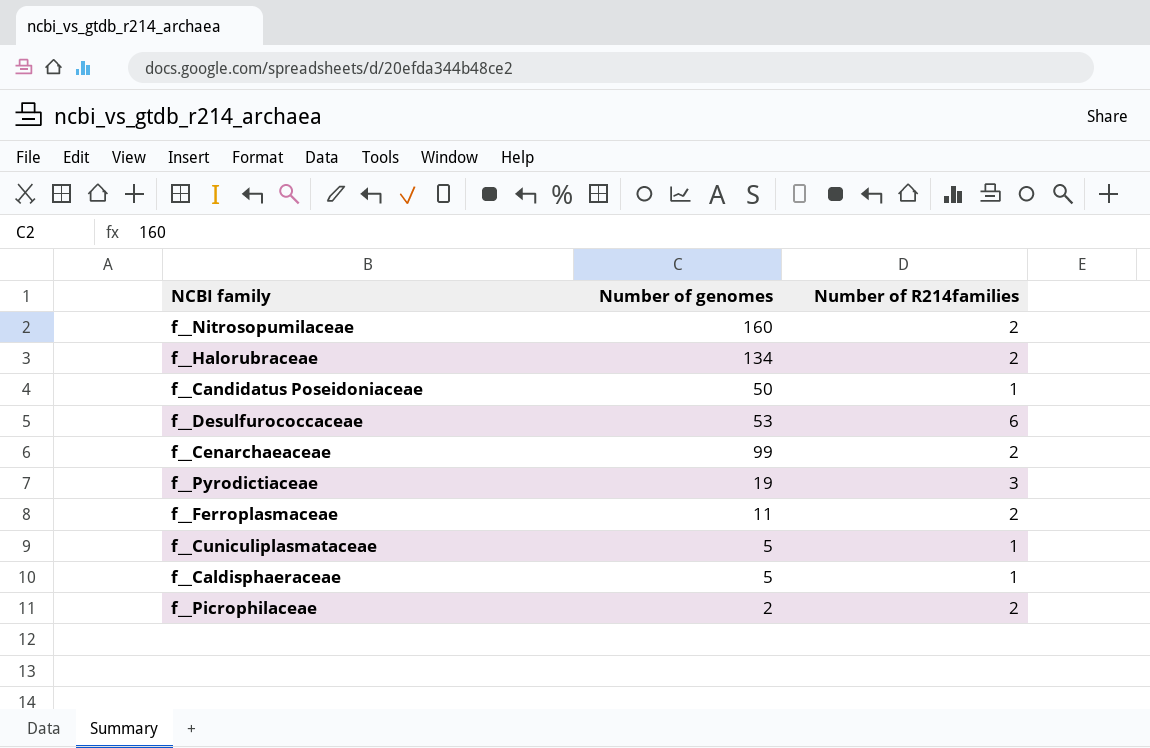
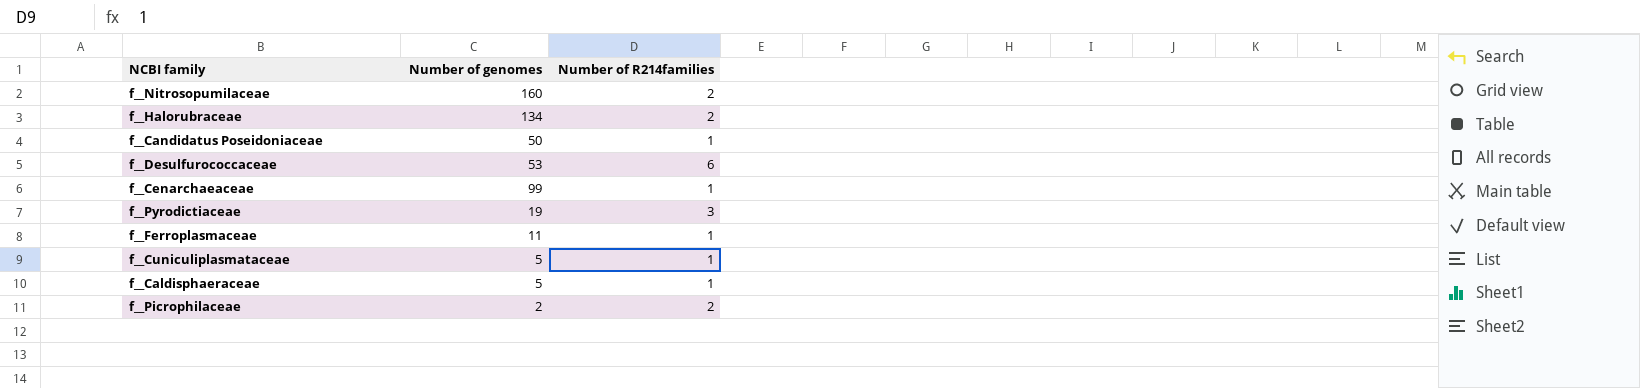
f__Cenarchaeaceae | Number of R214families: 2 -> 1
f__Ferroplasmaceae | Number of R214families: 2 -> 1

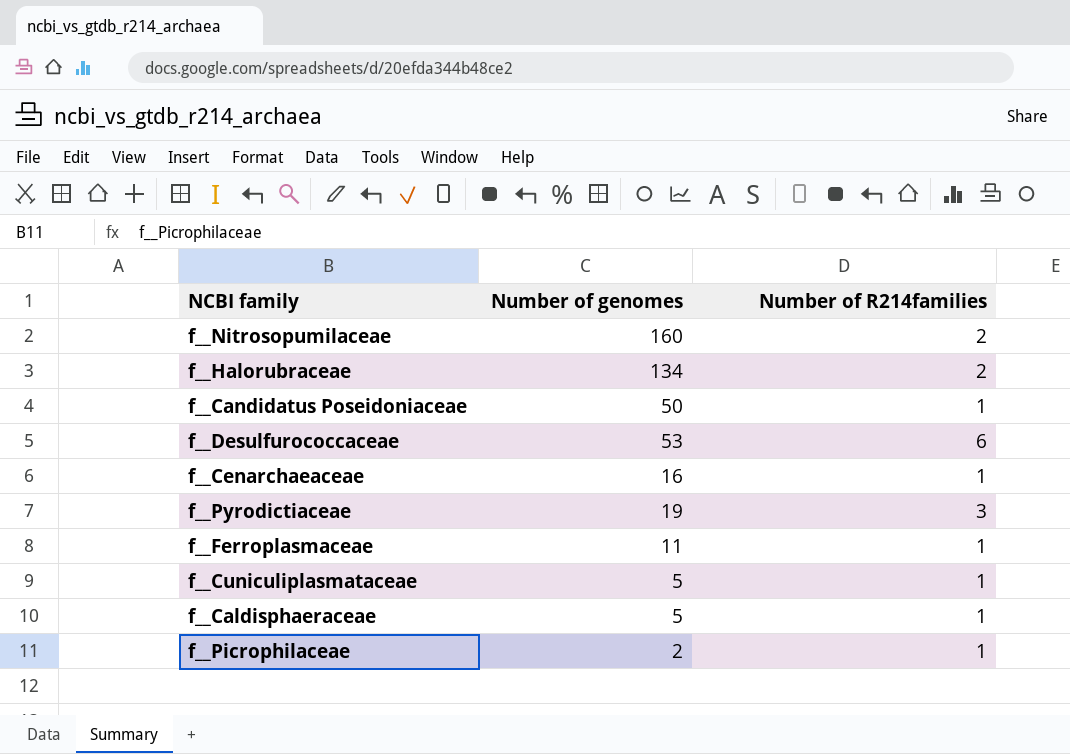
f__Cenarchaeaceae | Number of genomes: 99 -> 16
f__Picrophilaceae | Number of R214families: 2 -> 1

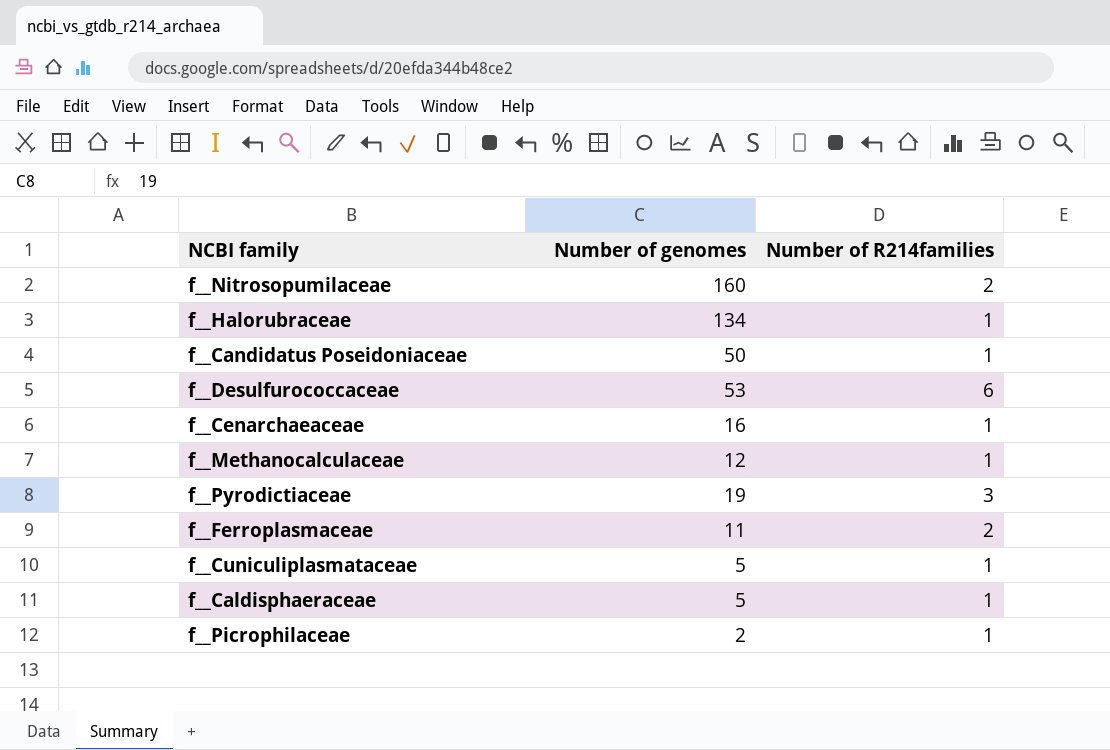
f__Halorubraceae | Number of R214families: 2 -> 1
row f__Methanocalculaceae: none -> 12 | 1
f__Ferroplasmaceae | Number of R214families: 1 -> 2

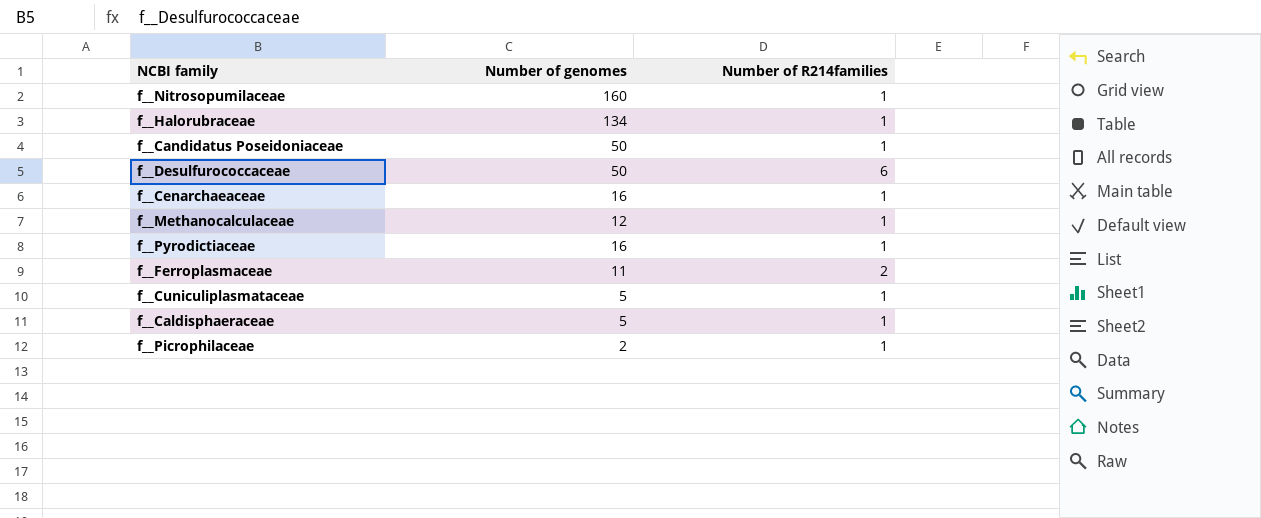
f__Nitrosopumilaceae | Number of R214families: 2 -> 1
f__Desulfurococcaceae | Number of genomes: 53 -> 50
f__Pyrodictiaceae | Number of genomes: 19 -> 16
f__Pyrodictiaceae | Number of R214families: 3 -> 1

